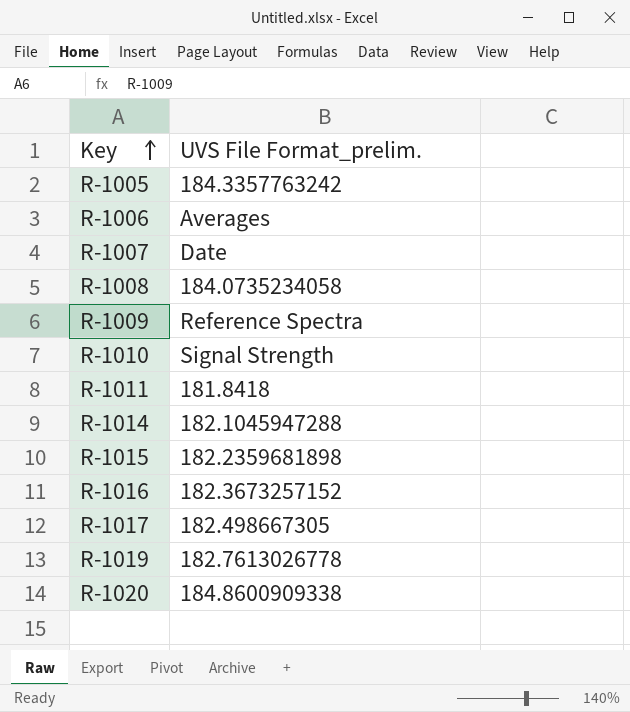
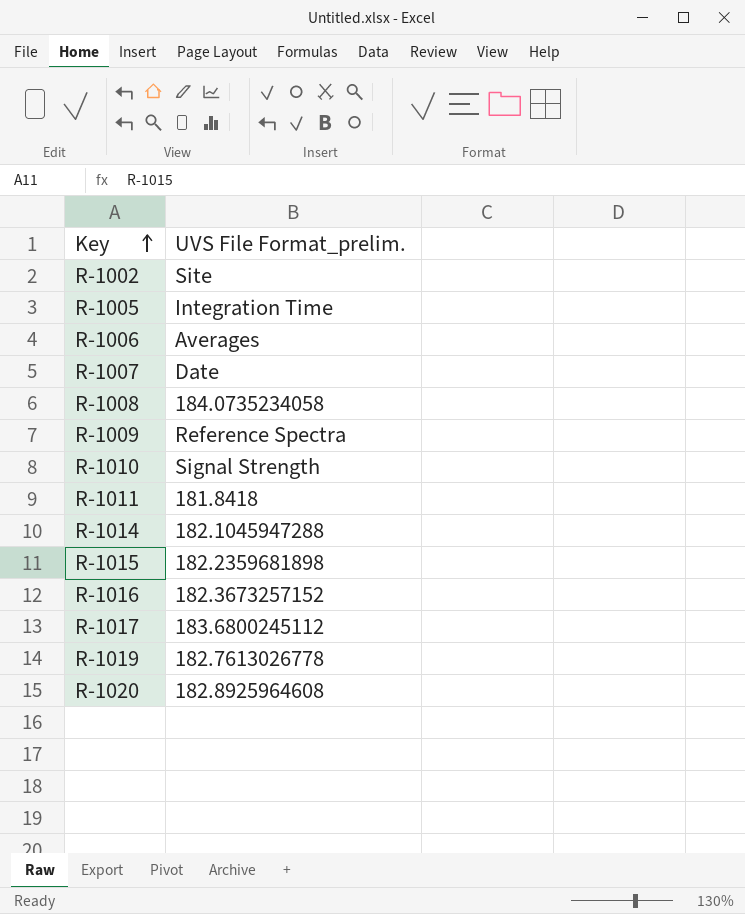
row R-1002: none -> Site
R-1005 | UVS File Format_prelim.: 184.3357763242 -> Integration Time
R-1017 | UVS File Format_prelim.: 182.498667305 -> 183.6800245112
R-1020 | UVS File Format_prelim.: 184.8600909338 -> 182.8925964608

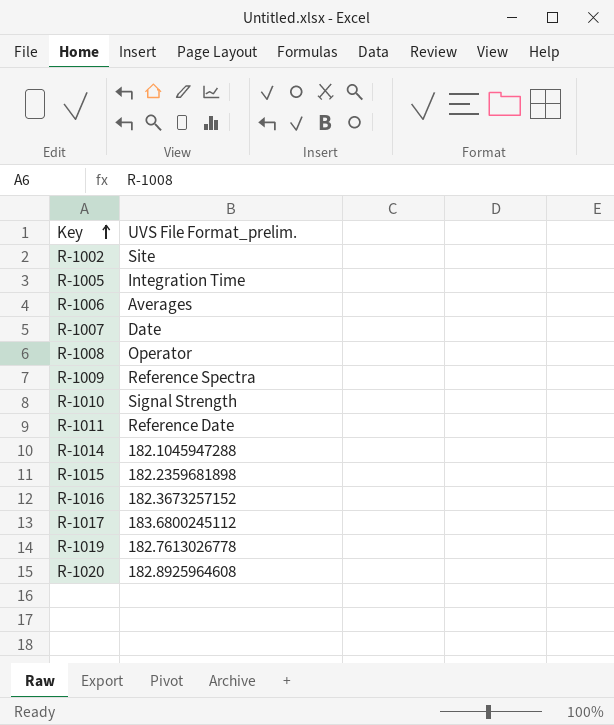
R-1008 | UVS File Format_prelim.: 184.0735234058 -> Operator
R-1011 | UVS File Format_prelim.: 181.8418 -> Reference Date

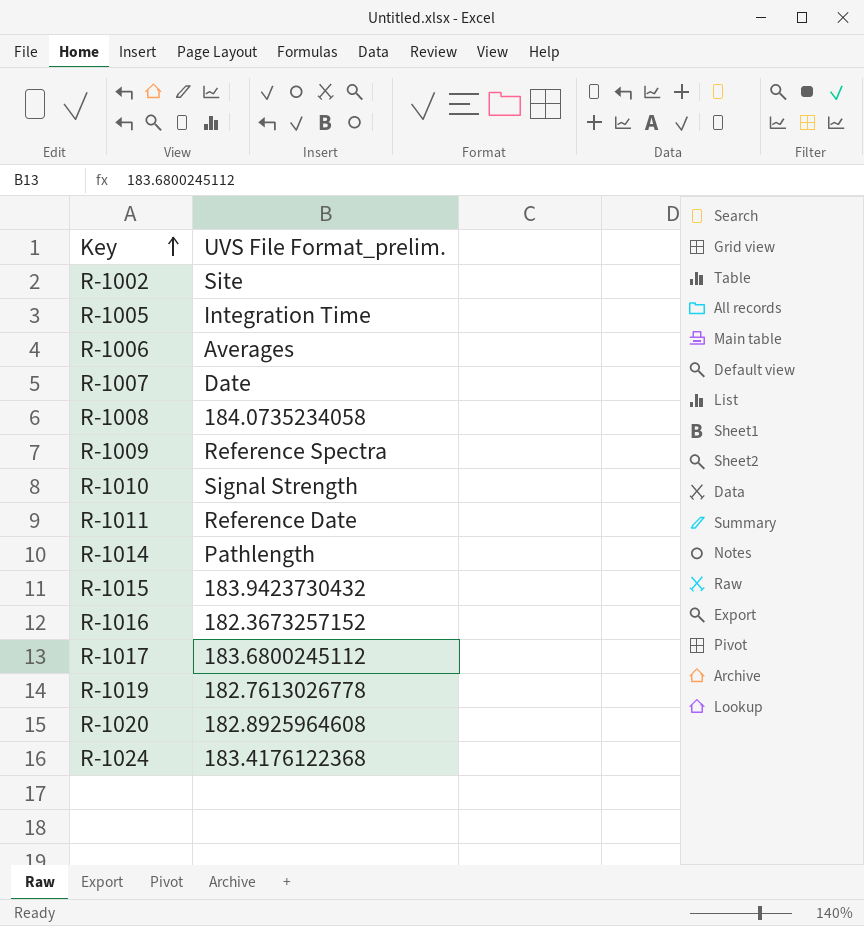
R-1008 | UVS File Format_prelim.: Operator -> 184.0735234058
R-1014 | UVS File Format_prelim.: 182.1045947288 -> Pathlength
R-1015 | UVS File Format_prelim.: 182.2359681898 -> 183.9423730432
row R-1024: none -> 183.4176122368

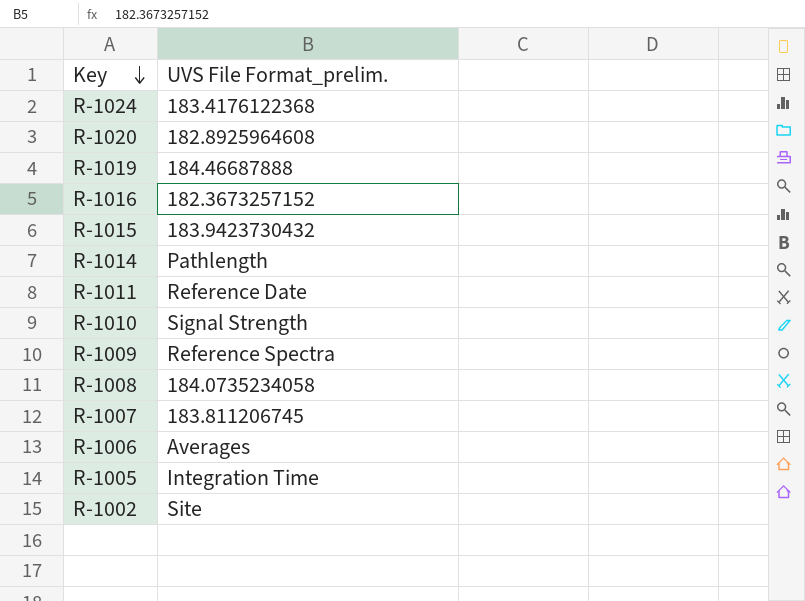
row order: Key ascending -> Key descending
row R-1017: 183.6800245112 -> none
R-1019 | UVS File Format_prelim.: 182.7613026778 -> 184.46687888
R-1007 | UVS File Format_prelim.: Date -> 183.811206745

